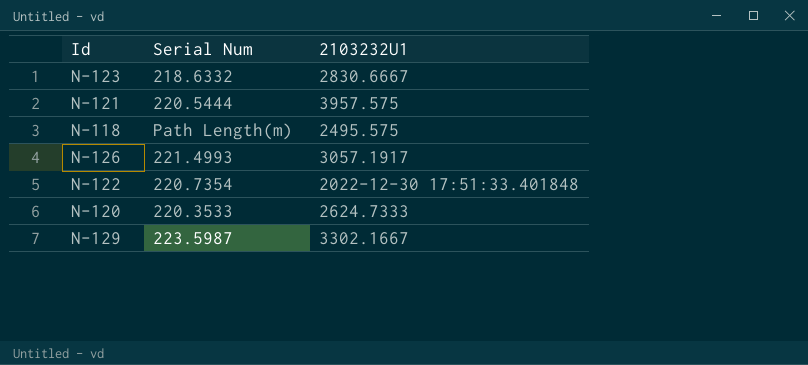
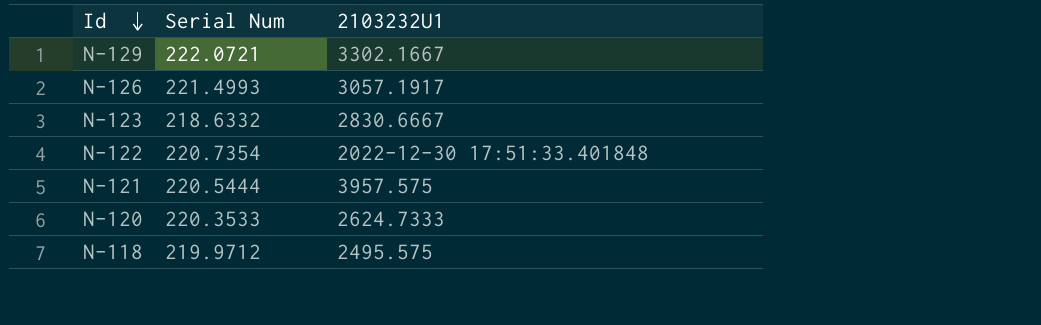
row order: none -> Id descending
N-129 | Serial Num: 223.5987 -> 222.0721
N-118 | Serial Num: Path Length(m) -> 219.9712

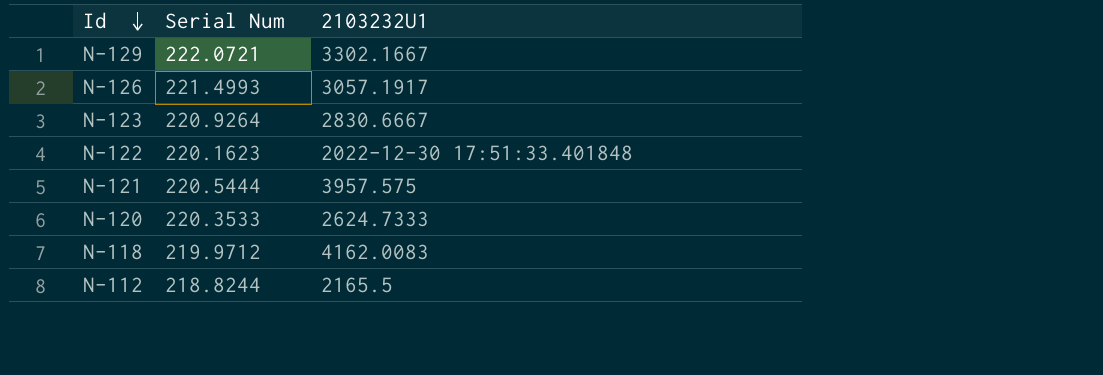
N-123 | Serial Num: 218.6332 -> 220.9264
N-122 | Serial Num: 220.7354 -> 220.1623
N-118 | 2103232U1: 2495.575 -> 4162.0083
row N-112: none -> 218.8244 | 2165.5

